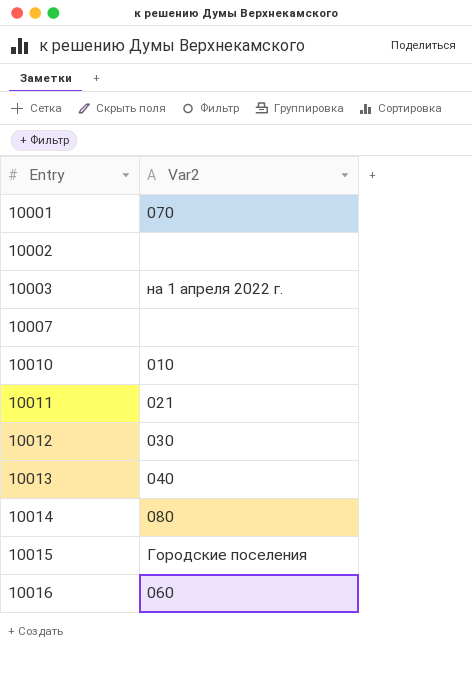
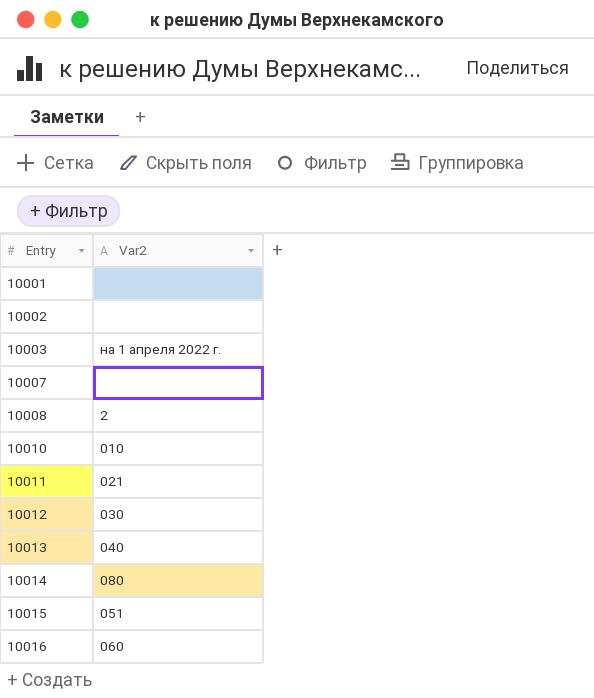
10001 | Var2: 070 -> none
row 10008: none -> 2
10015 | Var2: Городские поселения -> 051

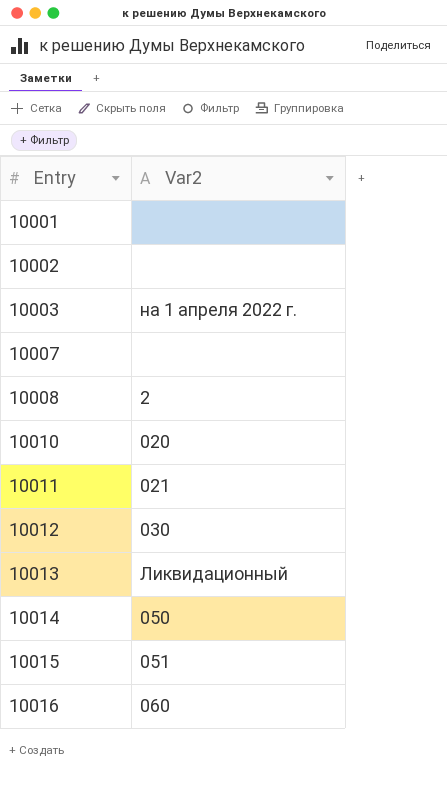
10010 | Var2: 010 -> 020
10013 | Var2: 040 -> Ликвидационный
10014 | Var2: 080 -> 050

